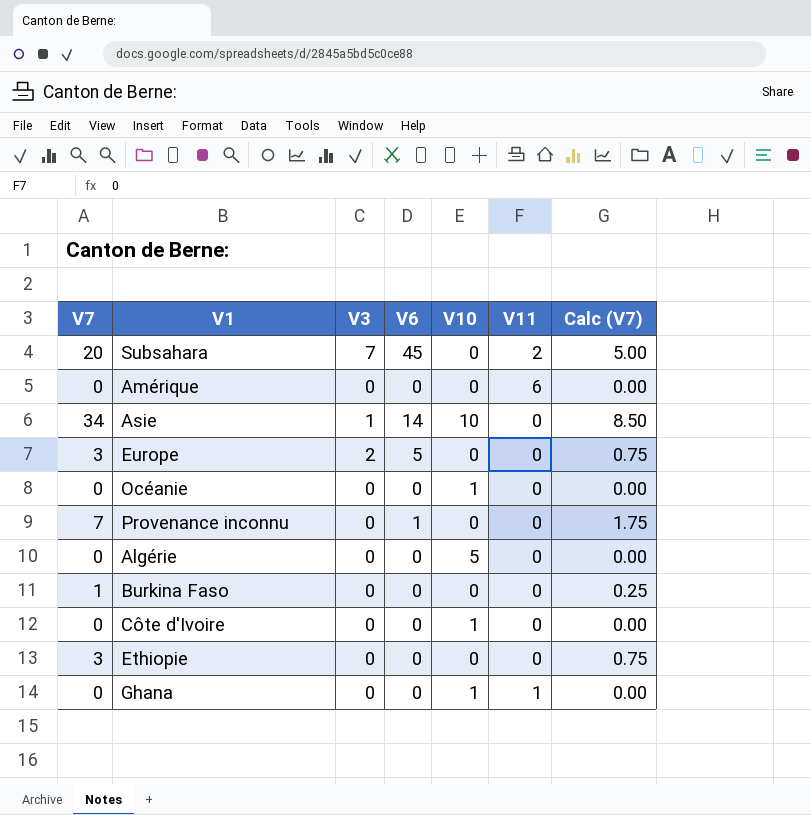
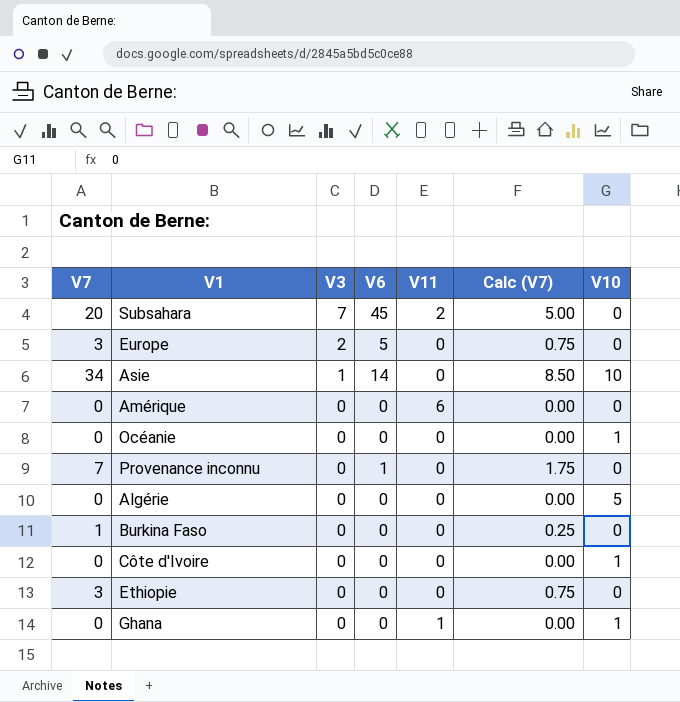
row order: none -> V3 descending
column V10 | position: 5 -> 7

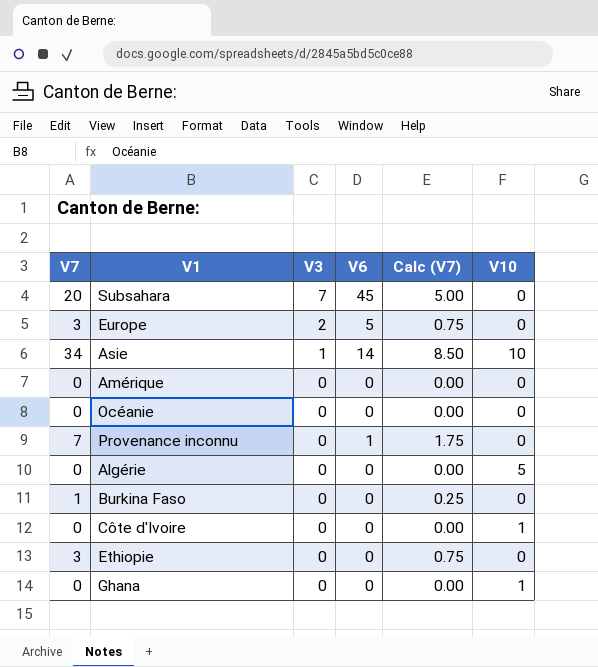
column V11 | position: 5 -> none
Océanie | V10: 1 -> 0

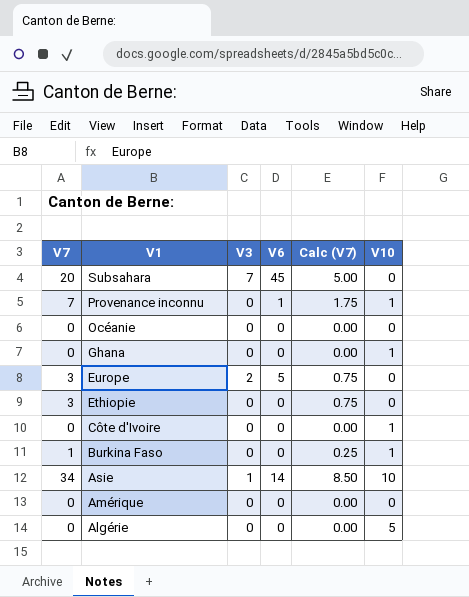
row order: V3 descending -> V1 descending
Provenance inconnu | V10: 0 -> 1
Burkina Faso | V10: 0 -> 1

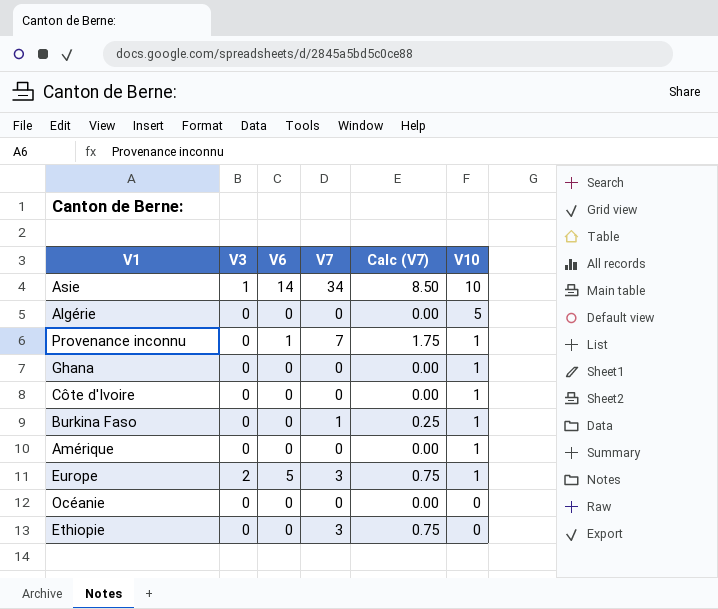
row order: V1 descending -> V10 descending
column V7 | position: 1 -> 4
row Subsahara: 20 | 7 | 45 | 5.00 | 0 -> none
Amérique | V10: 0 -> 1
Europe | V10: 0 -> 1

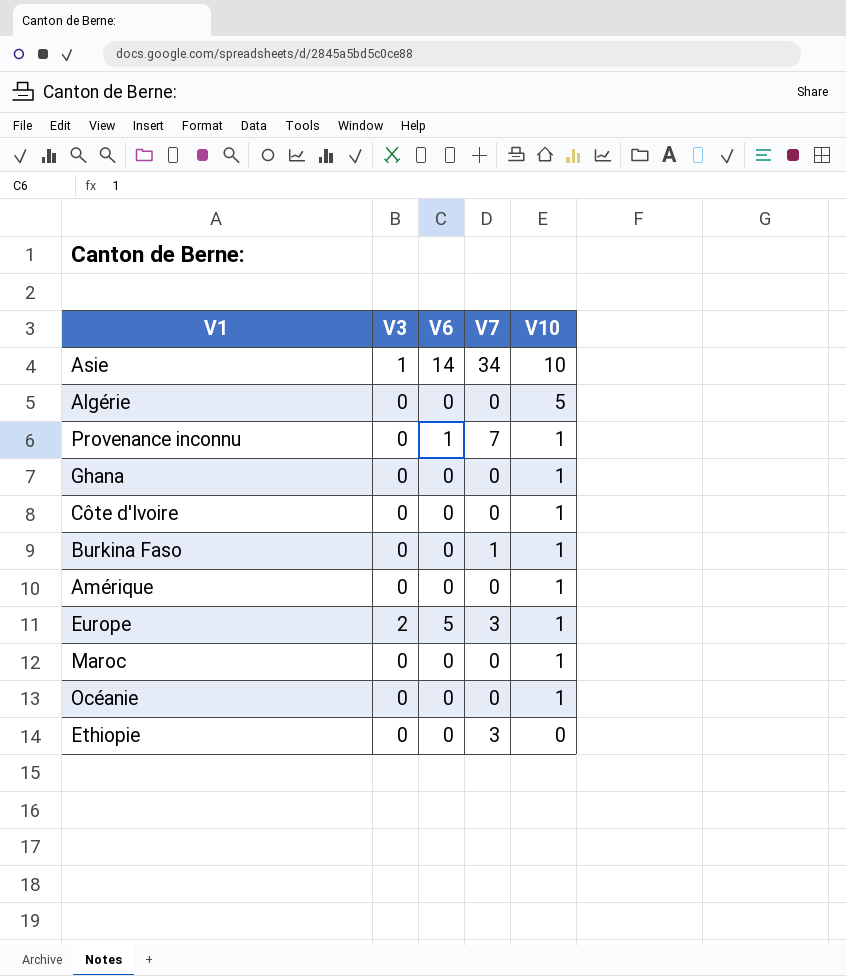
column Calc (V7) | formula: [V7] * 0.25 -> none
row Maroc: none -> 0 | 0 | 0 | 1
Océanie | V10: 0 -> 1

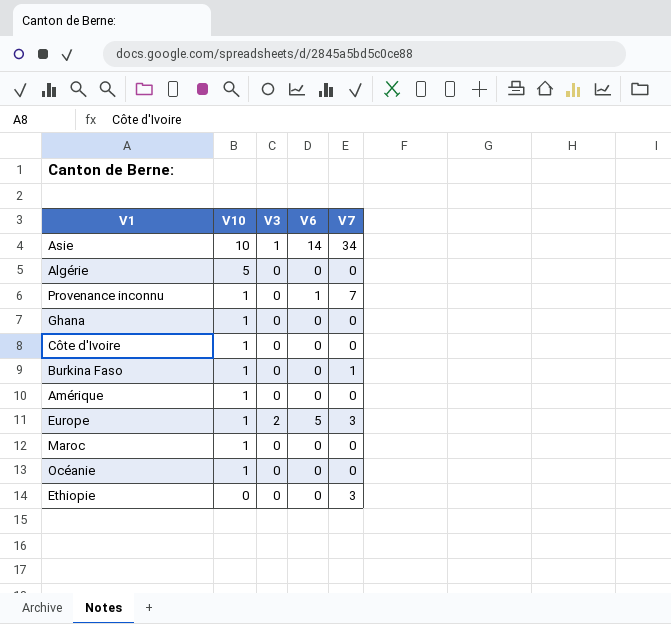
column V10 | position: 5 -> 2

